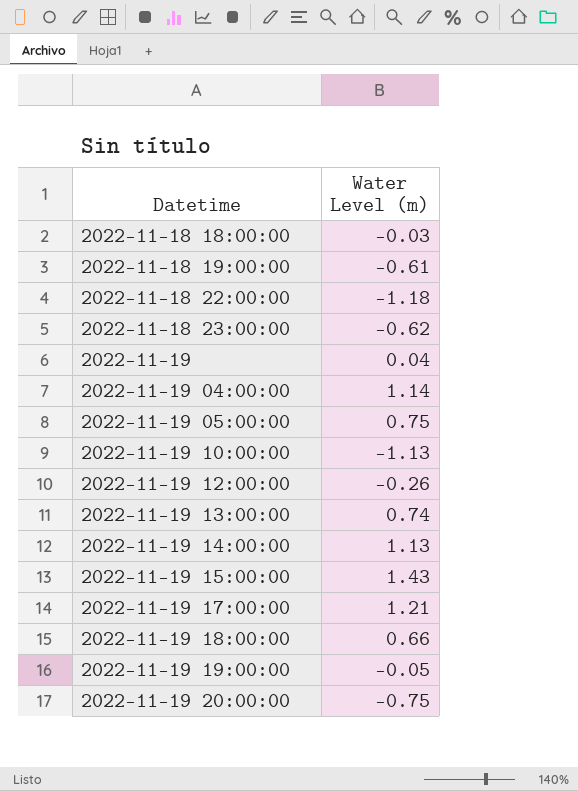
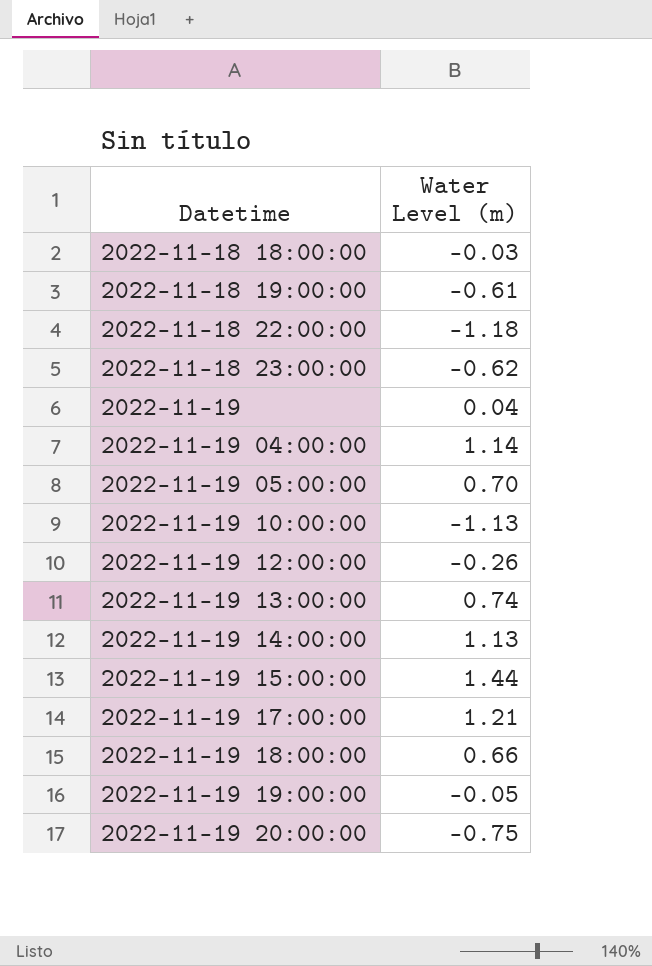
2022-11-19 05:00:00 | Water Level (m): 0.75 -> 0.70
2022-11-19 15:00:00 | Water Level (m): 1.43 -> 1.44

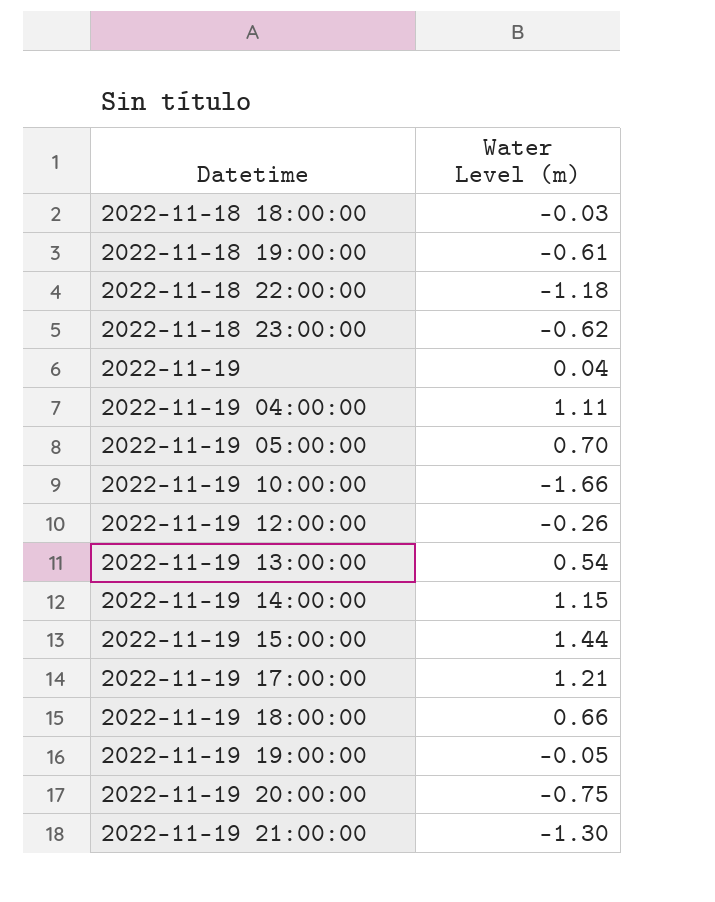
2022-11-19 04:00:00 | Water Level (m): 1.14 -> 1.11
2022-11-19 10:00:00 | Water Level (m): -1.13 -> -1.66
2022-11-19 13:00:00 | Water Level (m): 0.74 -> 0.54
2022-11-19 14:00:00 | Water Level (m): 1.13 -> 1.15
row 2022-11-19 21:00:00: none -> -1.30

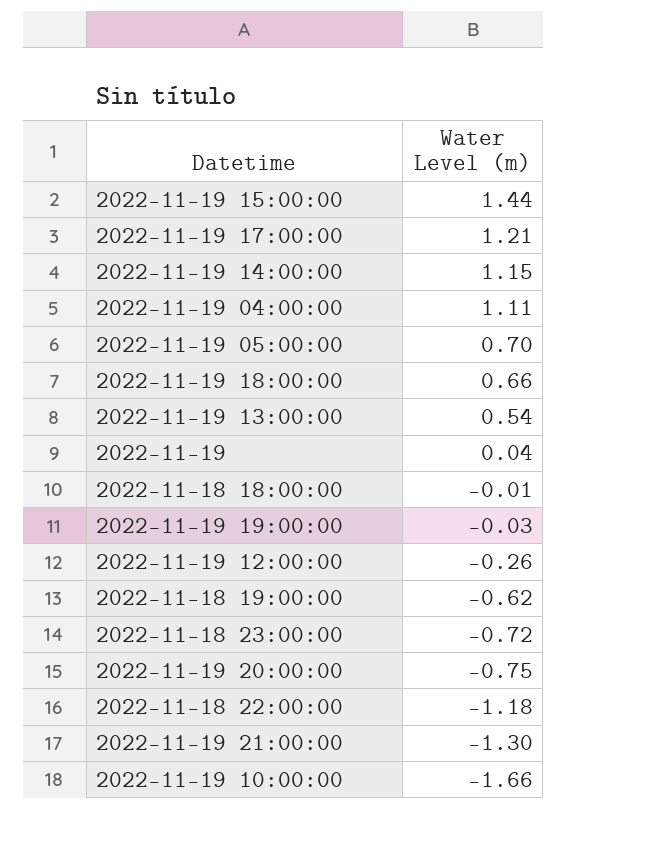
row order: Datetime ascending -> Water Level (m) descending
2022-11-18 18:00:00 | Water Level (m): -0.03 -> -0.01
2022-11-19 19:00:00 | Water Level (m): -0.05 -> -0.03
2022-11-18 19:00:00 | Water Level (m): -0.61 -> -0.62
2022-11-18 23:00:00 | Water Level (m): -0.62 -> -0.72

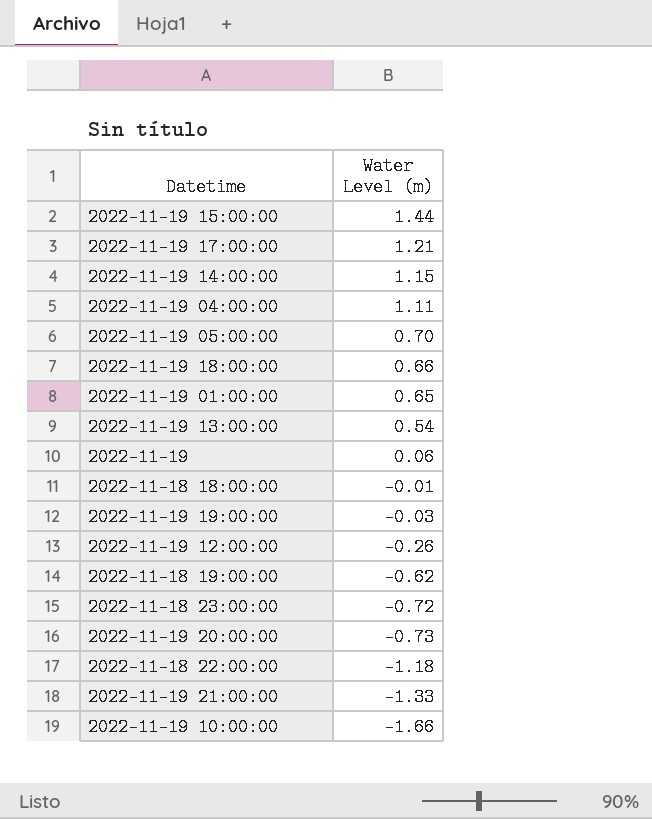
row 2022-11-19 01:00:00: none -> 0.65
2022-11-19 | Water Level (m): 0.04 -> 0.06
2022-11-19 20:00:00 | Water Level (m): -0.75 -> -0.73
2022-11-19 21:00:00 | Water Level (m): -1.30 -> -1.33

